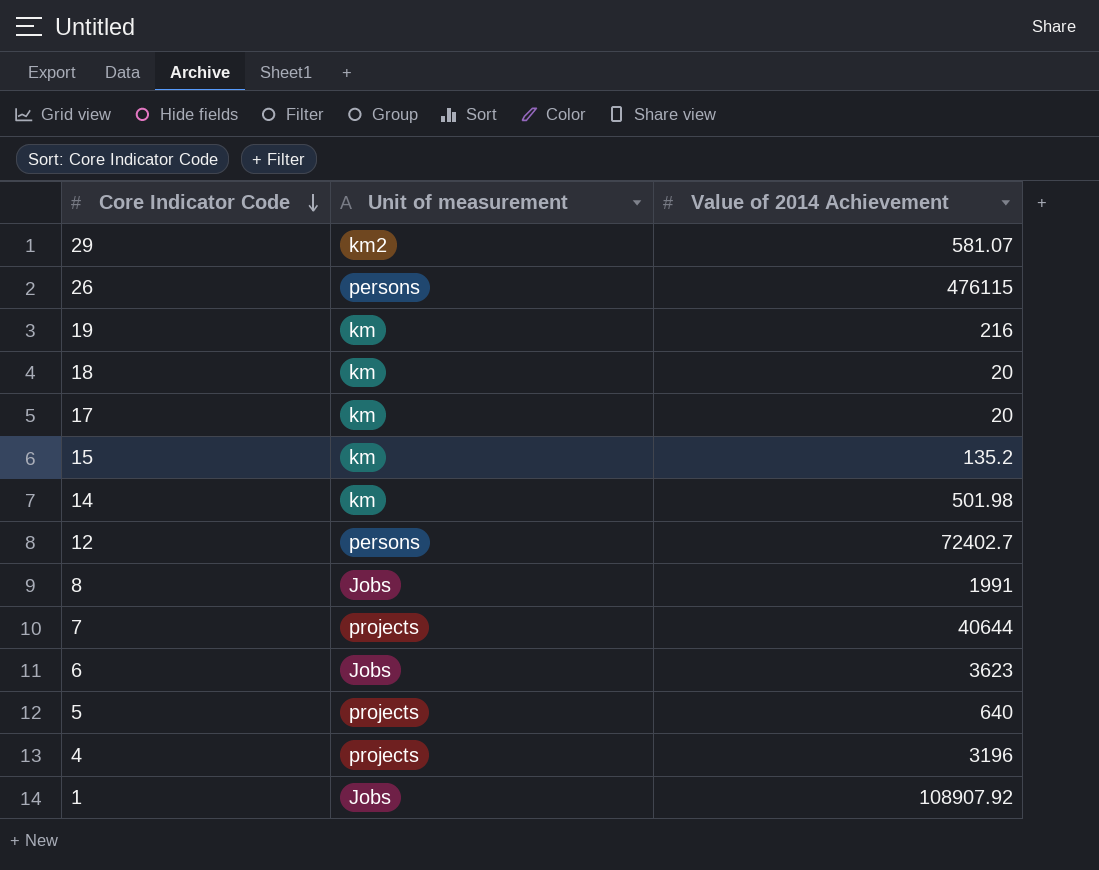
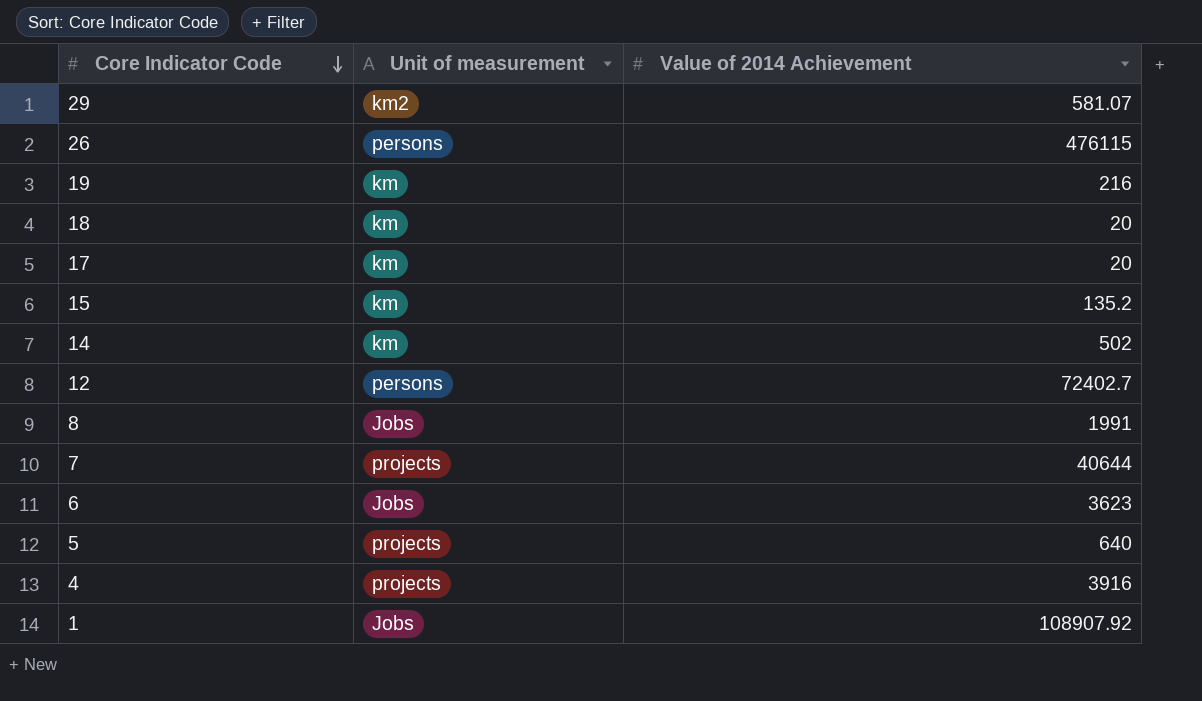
14 | Value of 2014 Achievement: 501.98 -> 502
4 | Value of 2014 Achievement: 3196 -> 3916

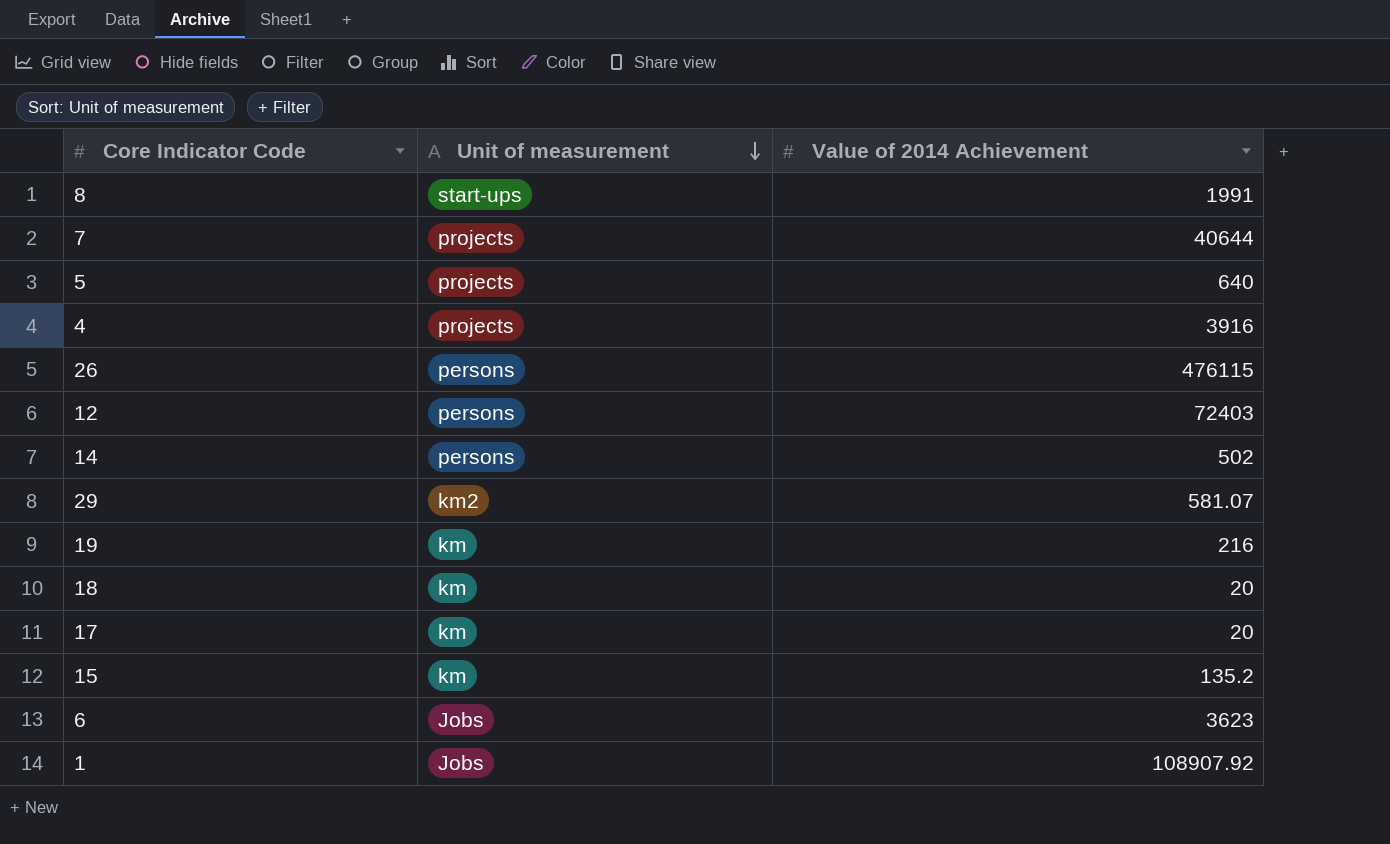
row order: Core Indicator Code descending -> Unit of measurement descending
8 | Unit of measurement: Jobs -> start-ups
12 | Value of 2014 Achievement: 72402.7 -> 72403
14 | Unit of measurement: km -> persons

